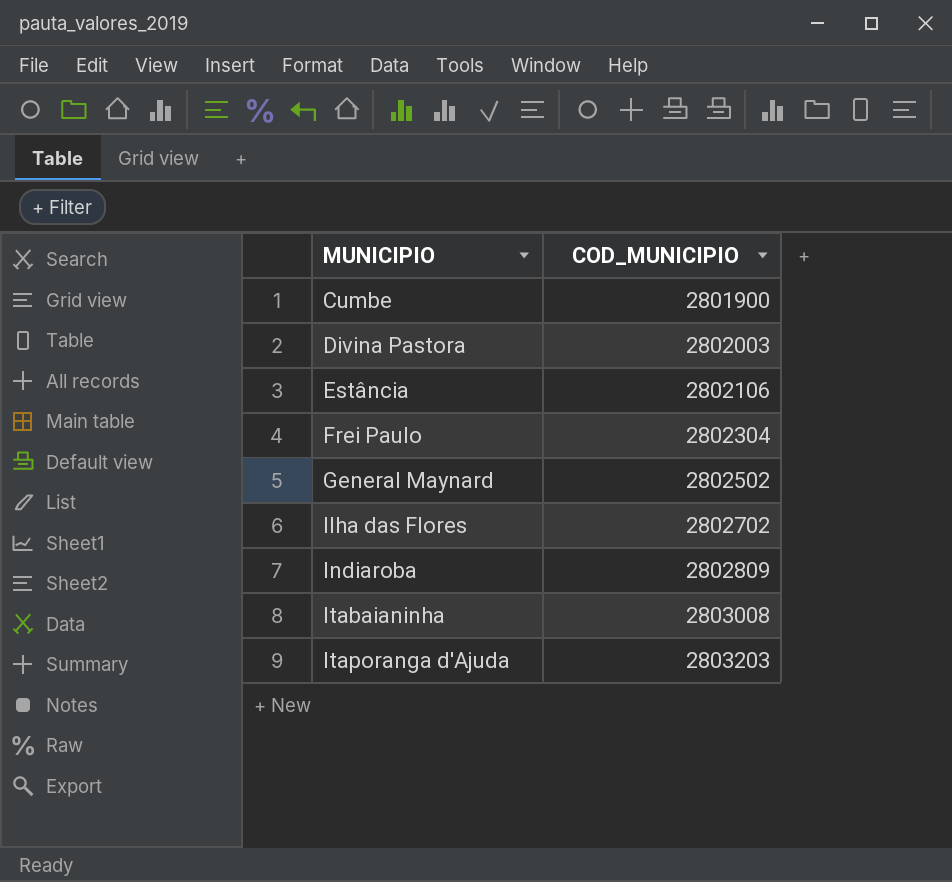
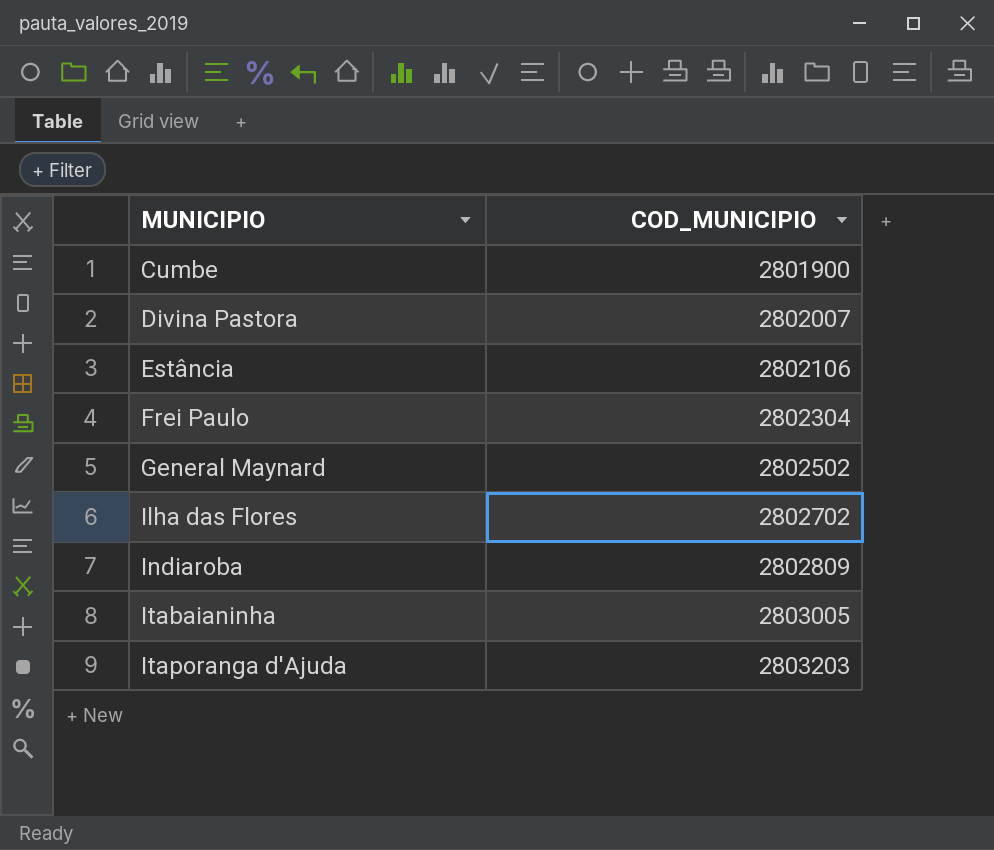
Divina Pastora | COD_MUNICIPIO: 2802003 -> 2802007
Itabaianinha | COD_MUNICIPIO: 2803008 -> 2803005

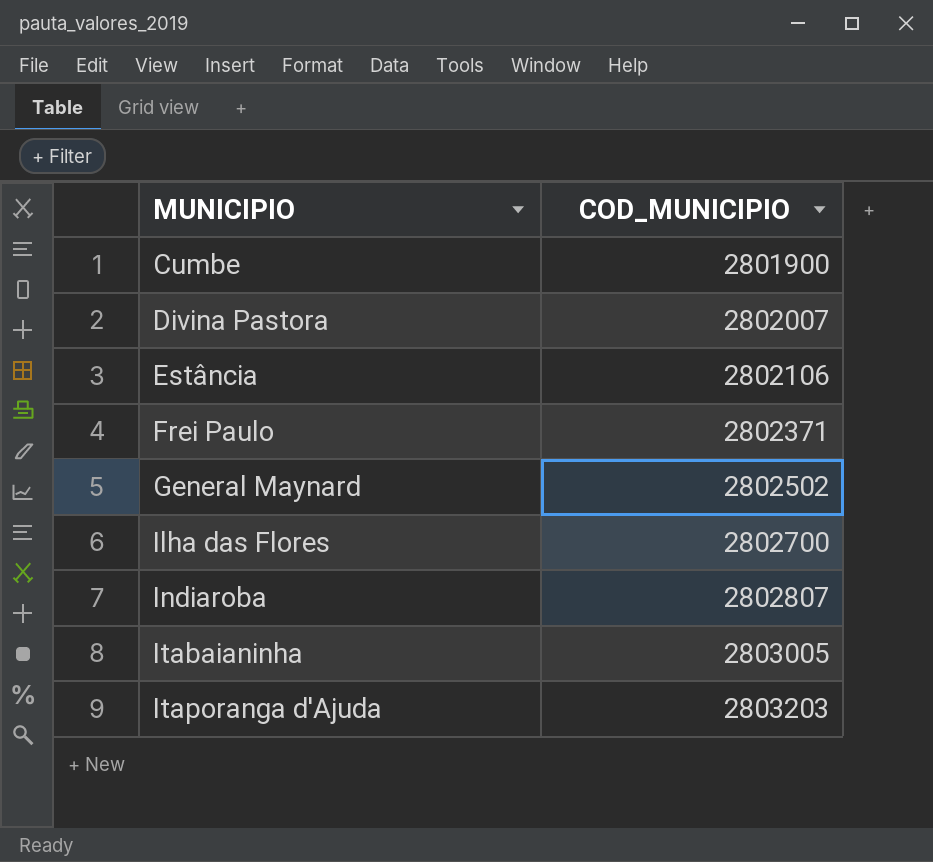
Frei Paulo | COD_MUNICIPIO: 2802304 -> 2802371
Ilha das Flores | COD_MUNICIPIO: 2802702 -> 2802700
Indiaroba | COD_MUNICIPIO: 2802809 -> 2802807

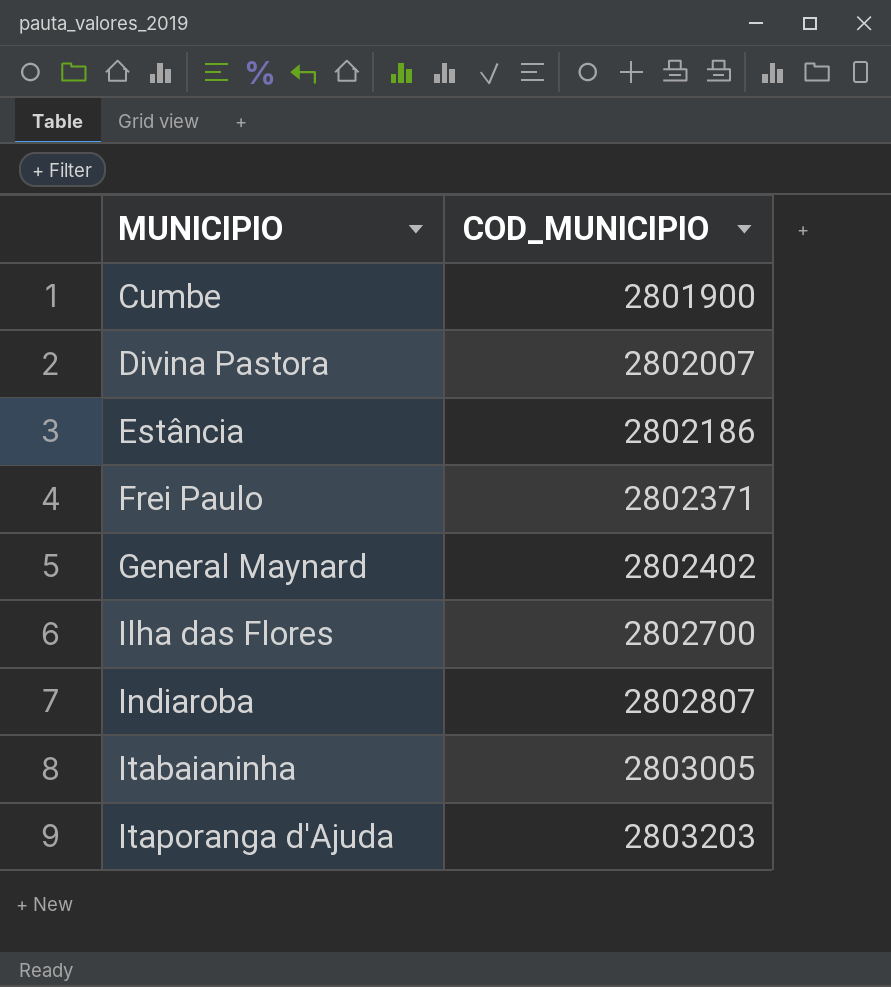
Estância | COD_MUNICIPIO: 2802106 -> 2802186
General Maynard | COD_MUNICIPIO: 2802502 -> 2802402

